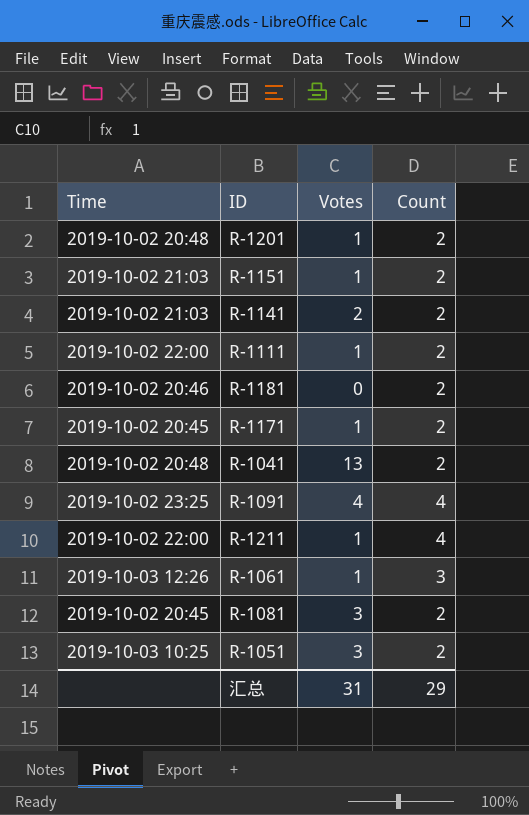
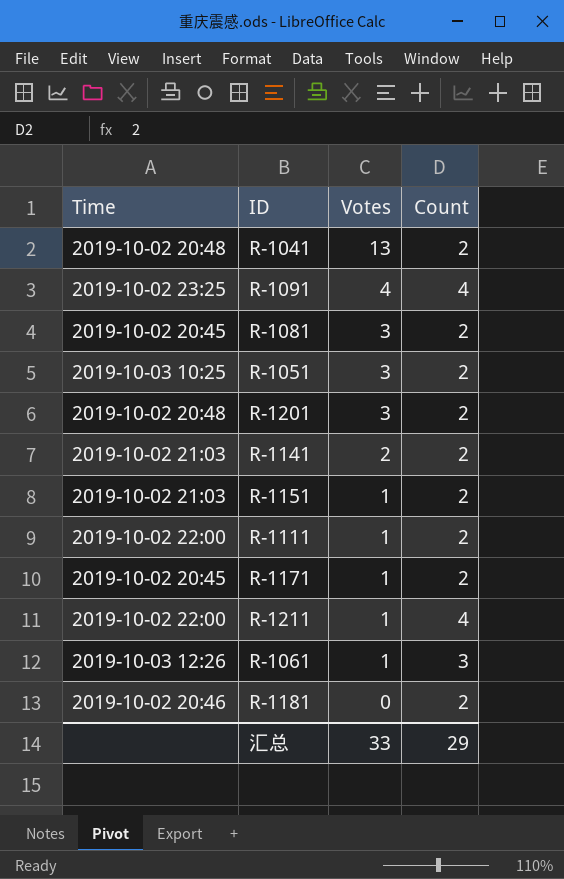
row order: none -> Votes descending
R-1201 | Votes: 1 -> 3
汇总 | Votes: 31 -> 33

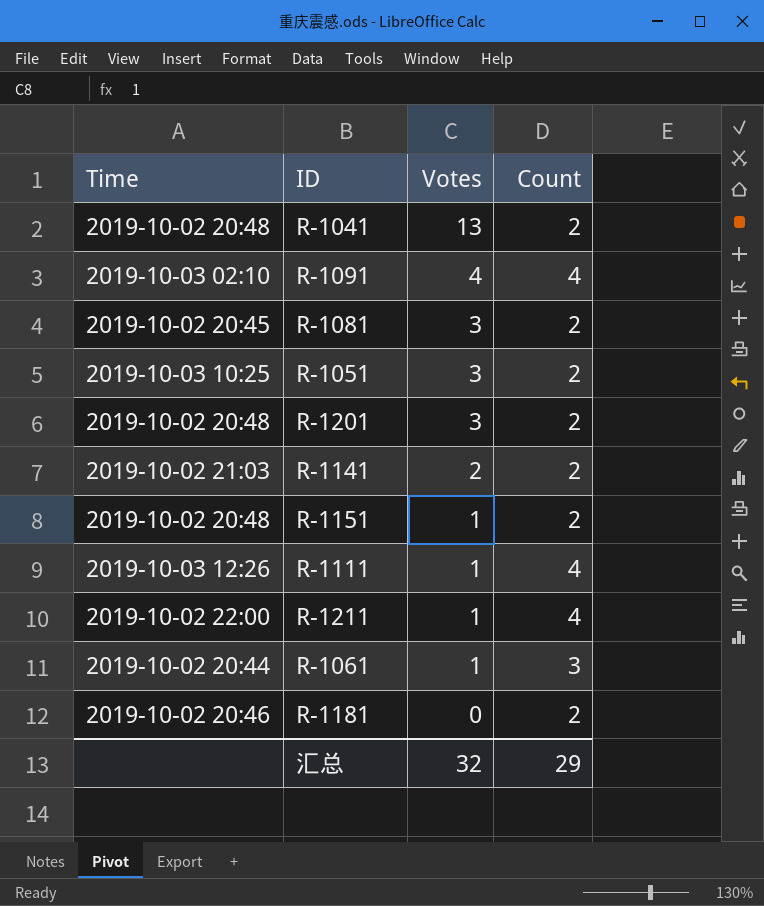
row R-1171: 2019-10-02 20:45 | 1 | 2 -> none
R-1091 | Time: 2019-10-02 23:25 -> 2019-10-03 02:10
R-1151 | Time: 2019-10-02 21:03 -> 2019-10-02 20:48
R-1111 | Time: 2019-10-02 22:00 -> 2019-10-03 12:26
R-1111 | Count: 2 -> 4
R-1061 | Time: 2019-10-03 12:26 -> 2019-10-02 20:44
汇总 | Votes: 33 -> 32

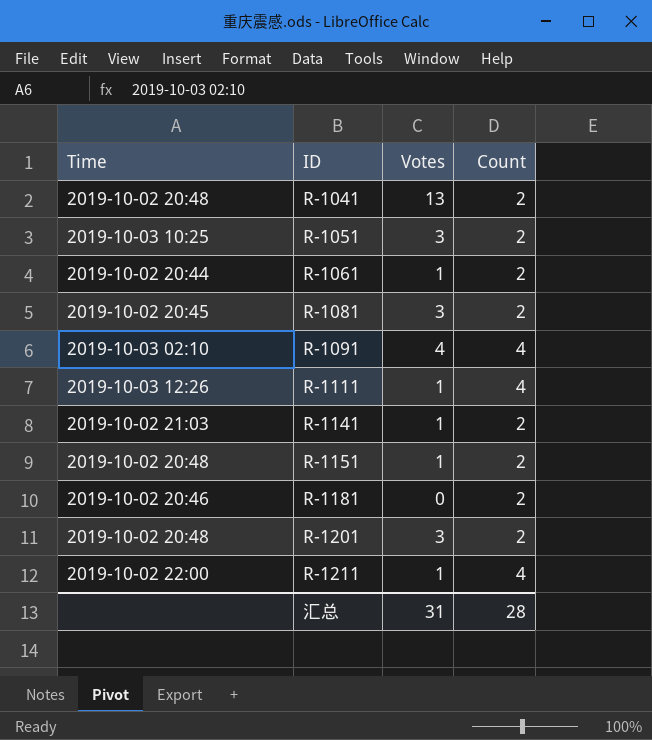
row order: Votes descending -> ID ascending
R-1061 | Count: 3 -> 2
R-1141 | Votes: 2 -> 1
汇总 | Votes: 32 -> 31
汇总 | Count: 29 -> 28

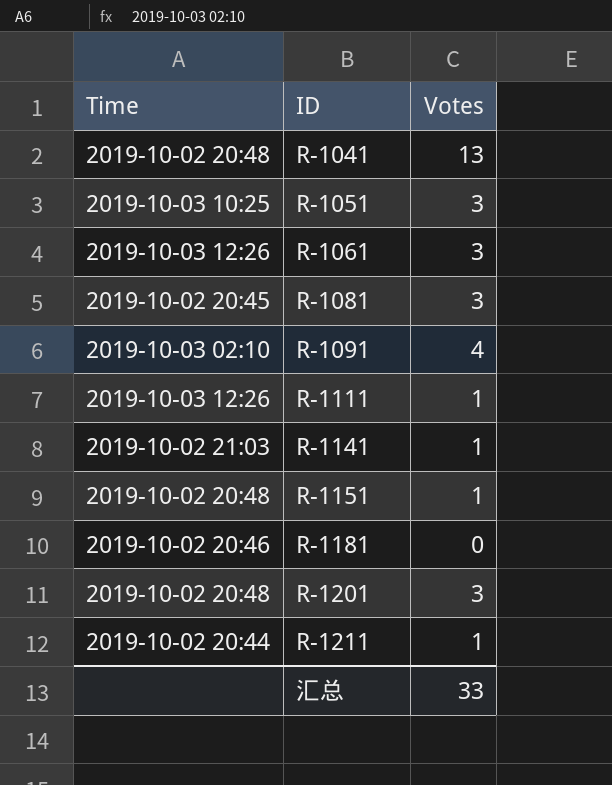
column Count | position: 4 -> none
R-1061 | Time: 2019-10-02 20:44 -> 2019-10-03 12:26
R-1061 | Votes: 1 -> 3
R-1211 | Time: 2019-10-02 22:00 -> 2019-10-02 20:44
汇总 | Votes: 31 -> 33

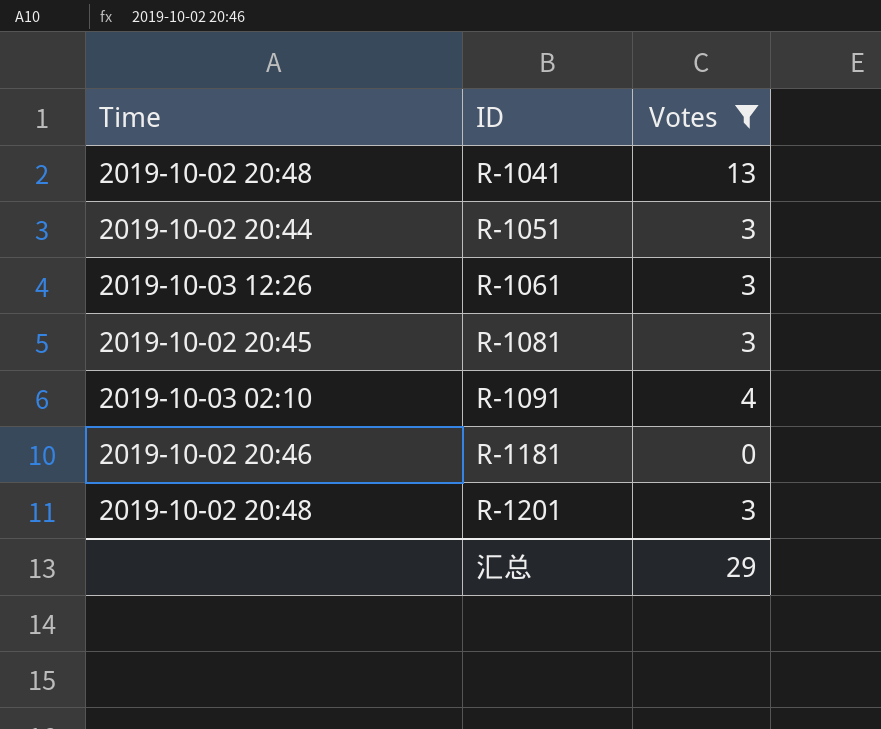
filter: none -> Votes != 1
R-1051 | Time: 2019-10-03 10:25 -> 2019-10-02 20:44
汇总 | Votes: 33 -> 29

